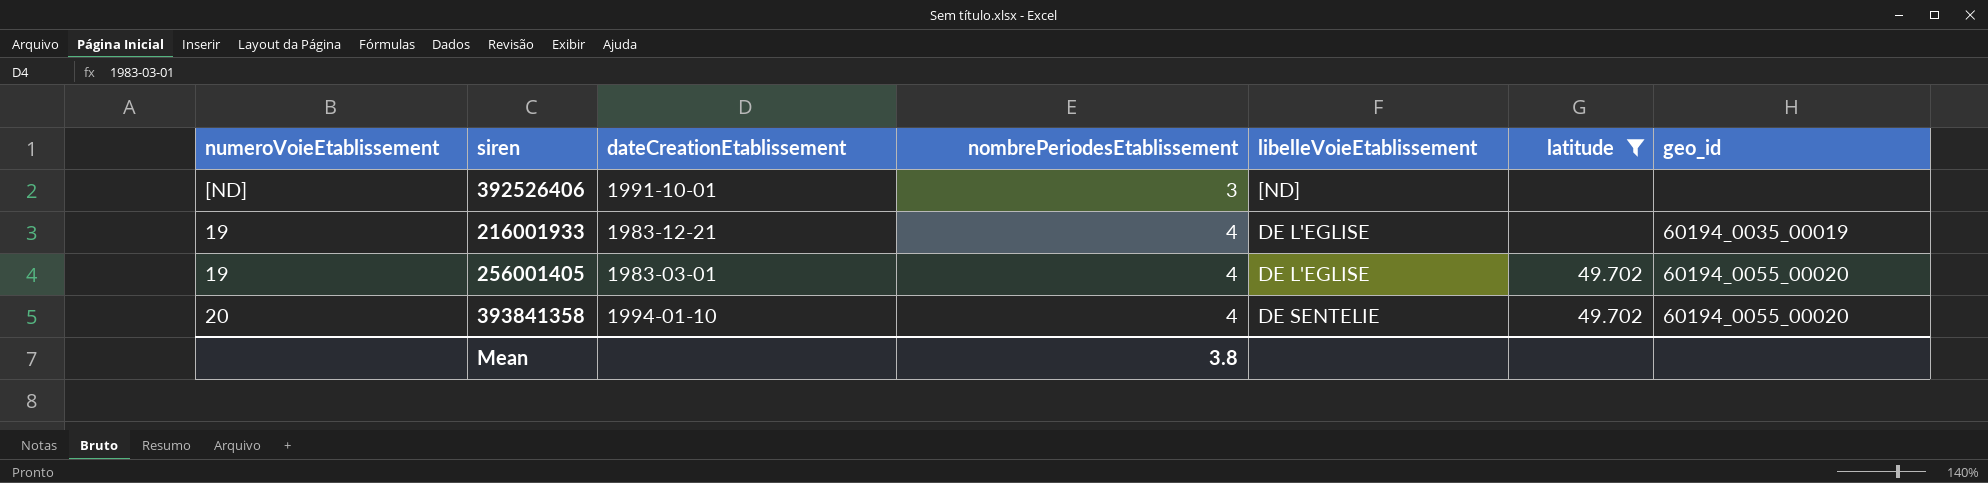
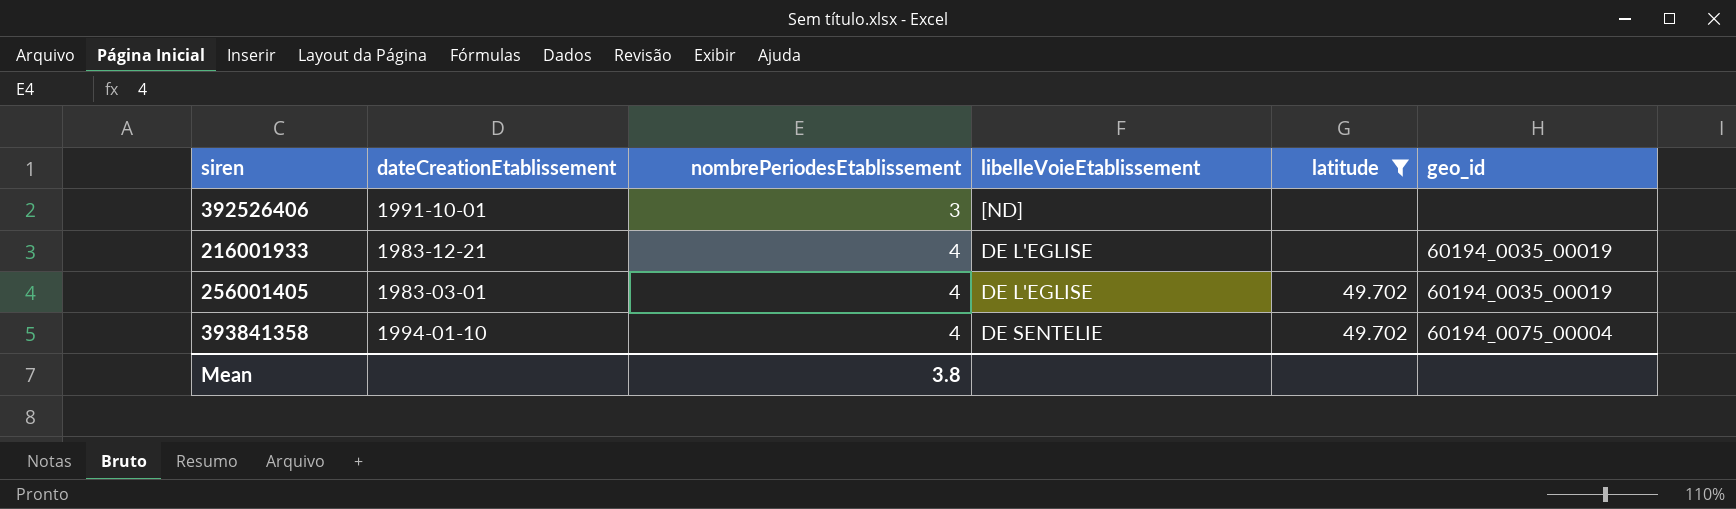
column numeroVoieEtablissement | position: 1 -> none
256001405 | geo_id: 60194_0055_00020 -> 60194_0035_00019
393841358 | geo_id: 60194_0055_00020 -> 60194_0075_00004

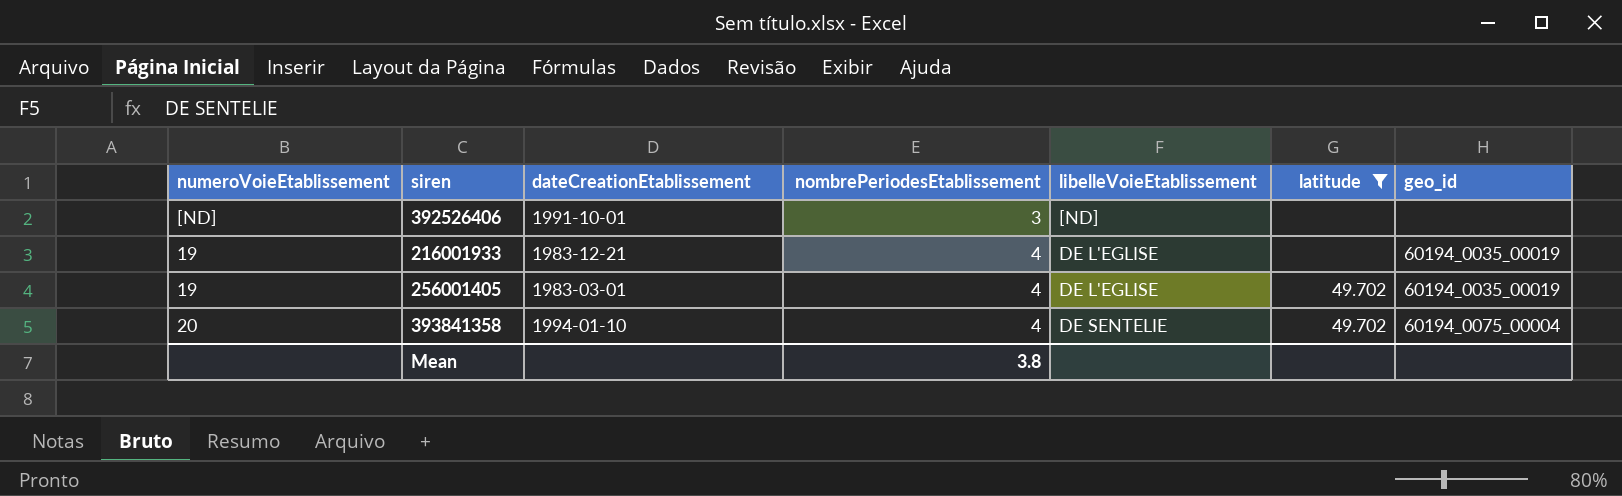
column numeroVoieEtablissement | position: none -> 1

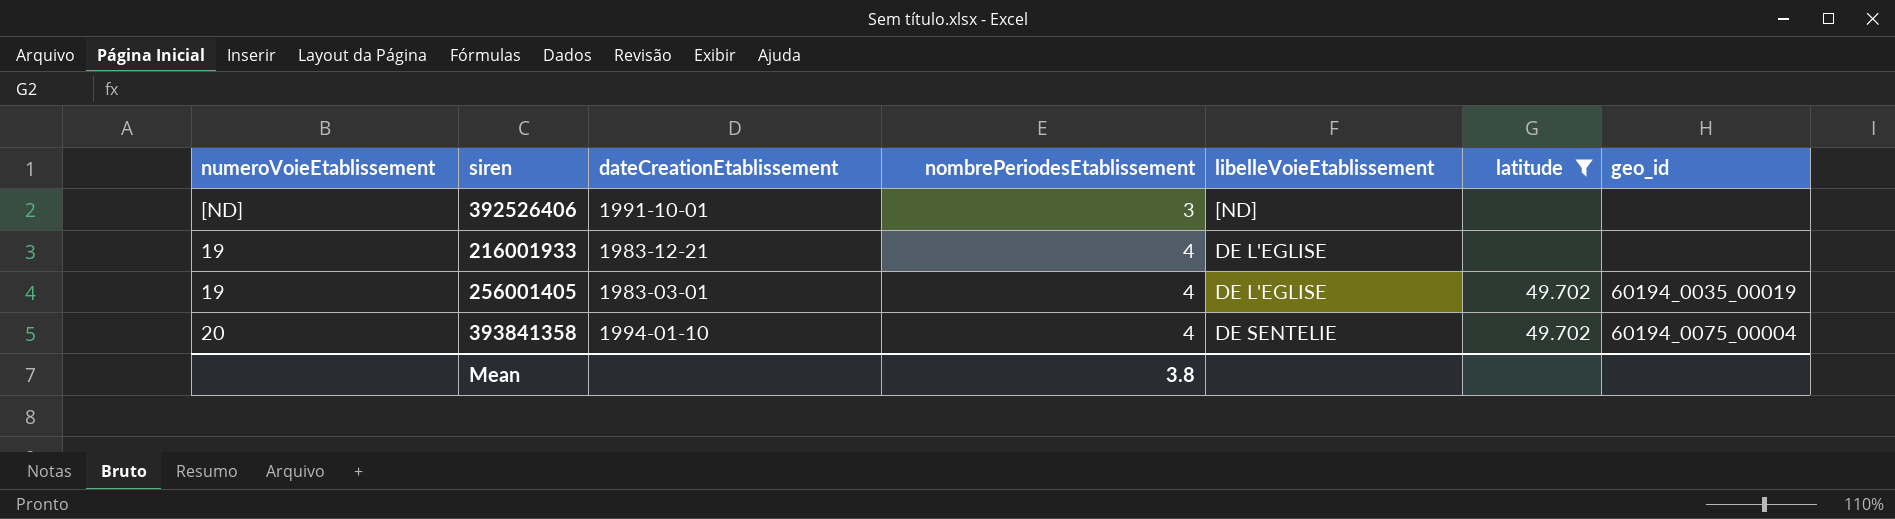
216001933 | geo_id: 60194_0035_00019 -> none

